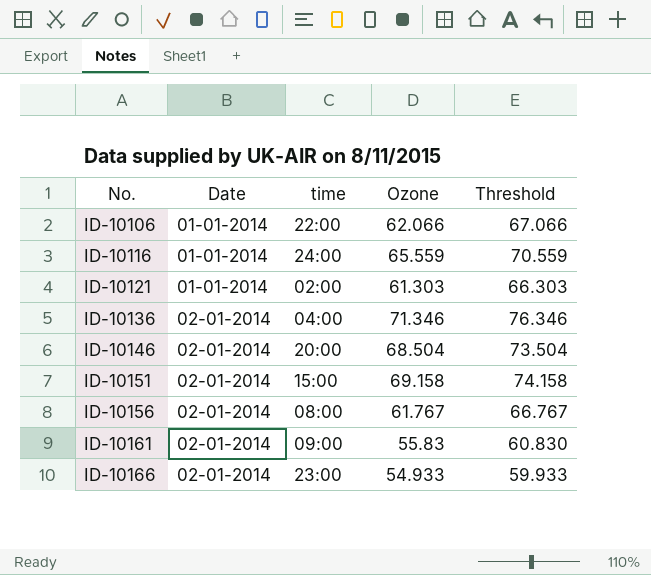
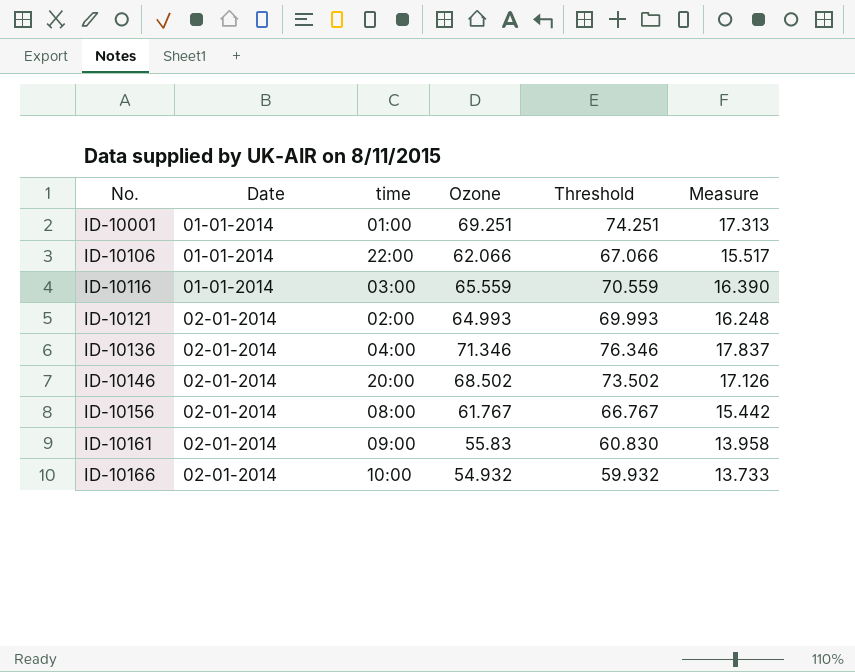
column Measure | formula: none -> [Ozone] * 0.25
row ID-10151: 02-01-2014 | 15:00 | 69.158 | 74.158 -> none
row ID-10001: none -> 01-01-2014 | 01:00 | 69.251 | 74.251 | 17.313
ID-10116 | time: 24:00 -> 03:00
ID-10121 | Date: 01-01-2014 -> 02-01-2014
ID-10121 | Ozone: 61.303 -> 64.993
ID-10121 | Threshold: 66.303 -> 69.993
ID-10146 | Ozone: 68.504 -> 68.502
ID-10146 | Threshold: 73.504 -> 73.502
ID-10166 | time: 23:00 -> 10:00
ID-10166 | Ozone: 54.933 -> 54.932
ID-10166 | Threshold: 59.933 -> 59.932

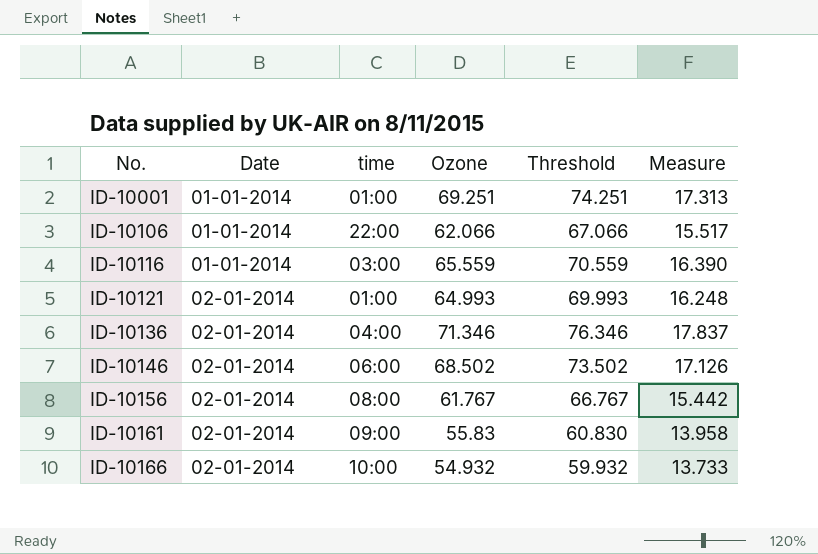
ID-10121 | time: 02:00 -> 01:00
ID-10146 | time: 20:00 -> 06:00

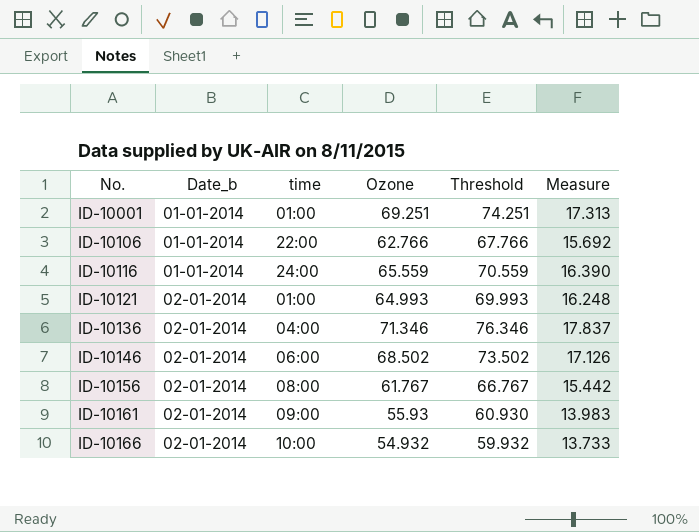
column name: Date -> Date_b
ID-10106 | Ozone: 62.066 -> 62.766
ID-10106 | Threshold: 67.066 -> 67.766
ID-10106 | Measure: 15.517 -> 15.692
ID-10116 | time: 03:00 -> 24:00
ID-10161 | Ozone: 55.83 -> 55.93
ID-10161 | Threshold: 60.830 -> 60.930
ID-10161 | Measure: 13.958 -> 13.983

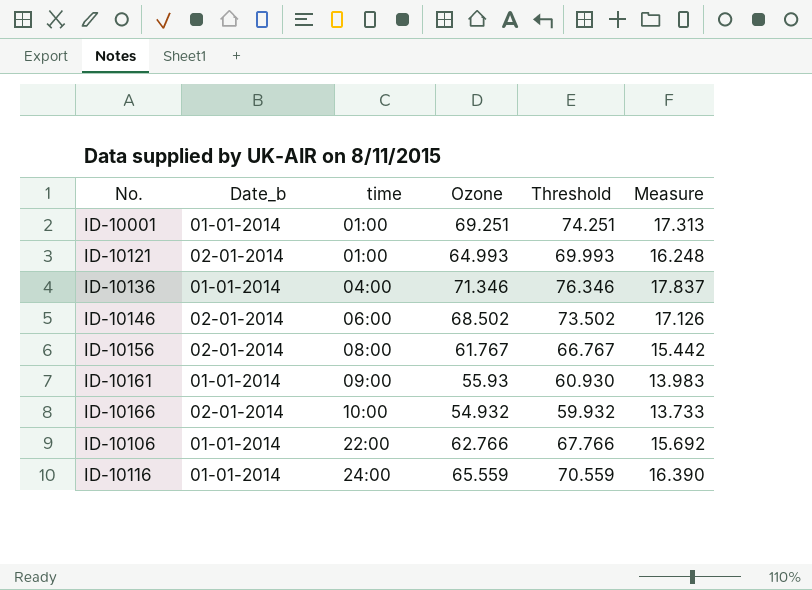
row order: No. ascending -> time ascending
ID-10136 | Date_b: 02-01-2014 -> 01-01-2014
ID-10161 | Date_b: 02-01-2014 -> 01-01-2014

